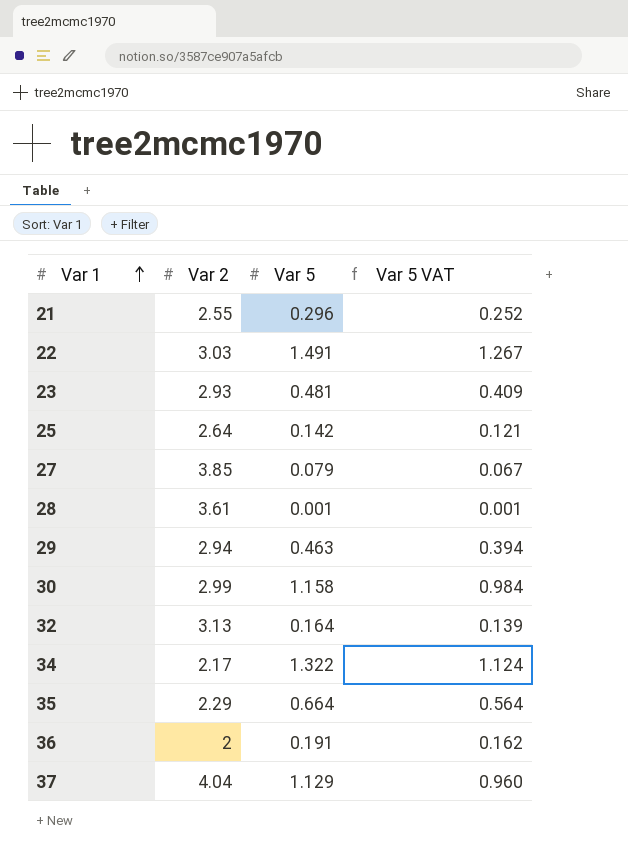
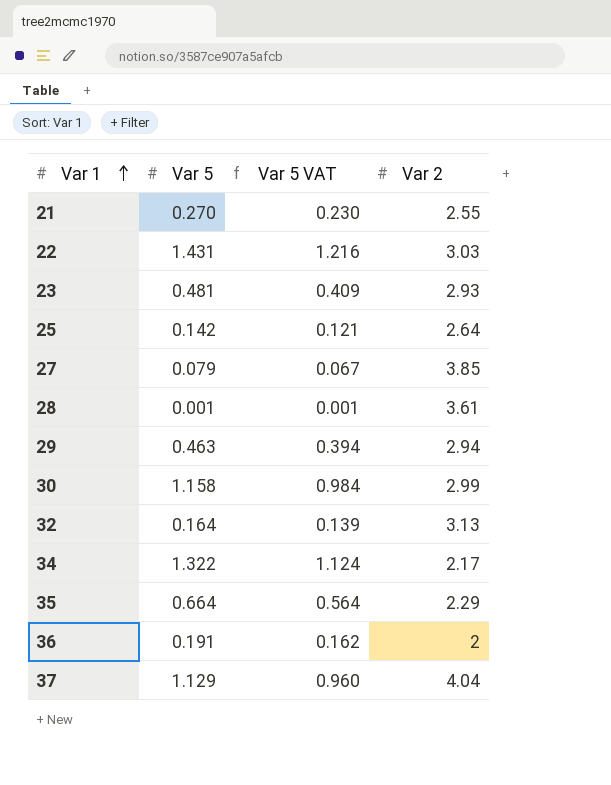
column Var 2 | position: 2 -> 4
21 | Var 5: 0.296 -> 0.270
21 | Var 5 VAT: 0.252 -> 0.230
22 | Var 5: 1.491 -> 1.431
22 | Var 5 VAT: 1.267 -> 1.216

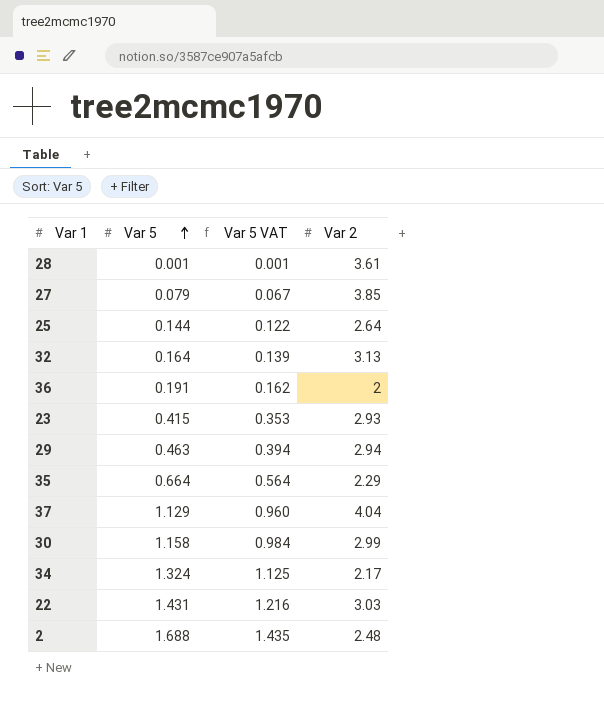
row order: Var 1 ascending -> Var 5 ascending
row 21: 0.270 | 0.230 | 2.55 -> none
25 | Var 5: 0.142 -> 0.144
25 | Var 5 VAT: 0.121 -> 0.122
23 | Var 5: 0.481 -> 0.415
23 | Var 5 VAT: 0.409 -> 0.353
34 | Var 5: 1.322 -> 1.324
34 | Var 5 VAT: 1.124 -> 1.125
row 2: none -> 1.688 | 1.435 | 2.48

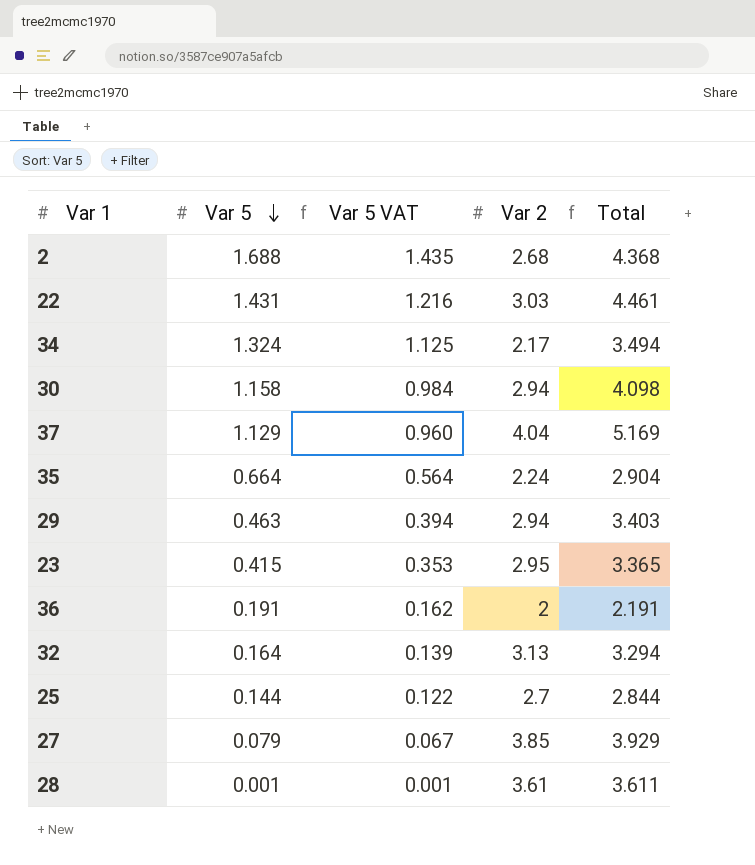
row order: Var 5 ascending -> Var 5 descending
column Total | formula: none -> [Var 5] + [Var 2]
2 | Var 2: 2.48 -> 2.68
30 | Var 2: 2.99 -> 2.94
35 | Var 2: 2.29 -> 2.24
23 | Var 2: 2.93 -> 2.95
25 | Var 2: 2.64 -> 2.7

